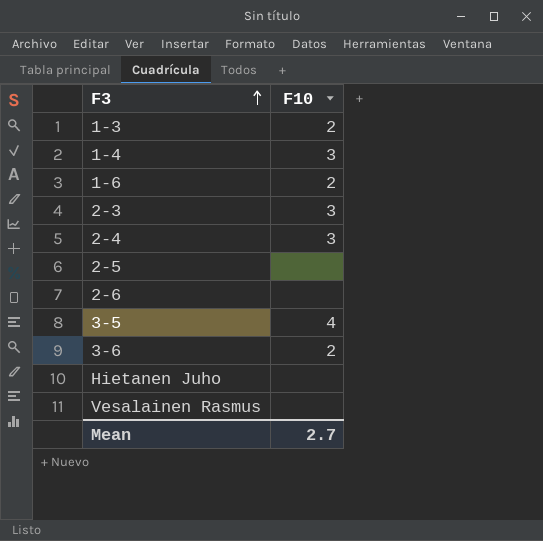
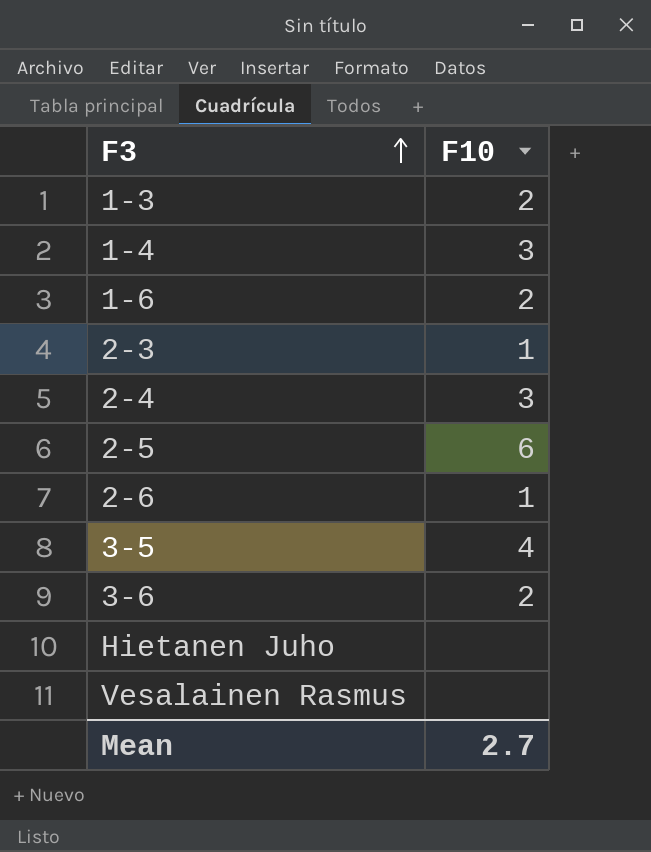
2-3 | F10: 3 -> 1
2-5 | F10: none -> 6
2-6 | F10: none -> 1

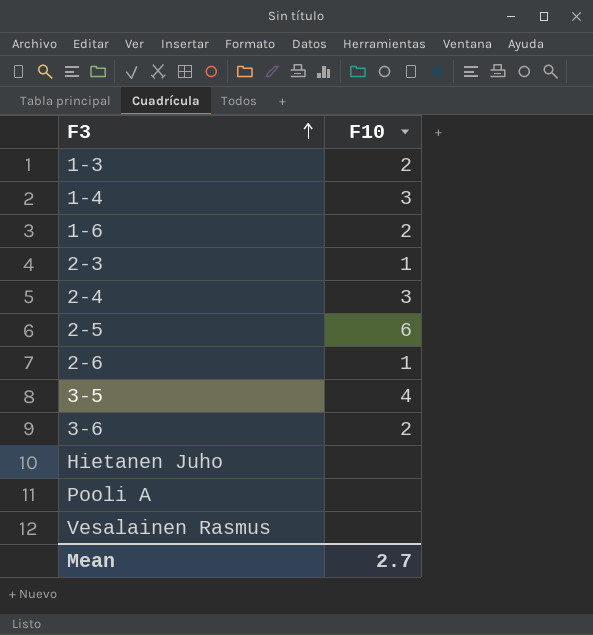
row Pooli A: none -> none

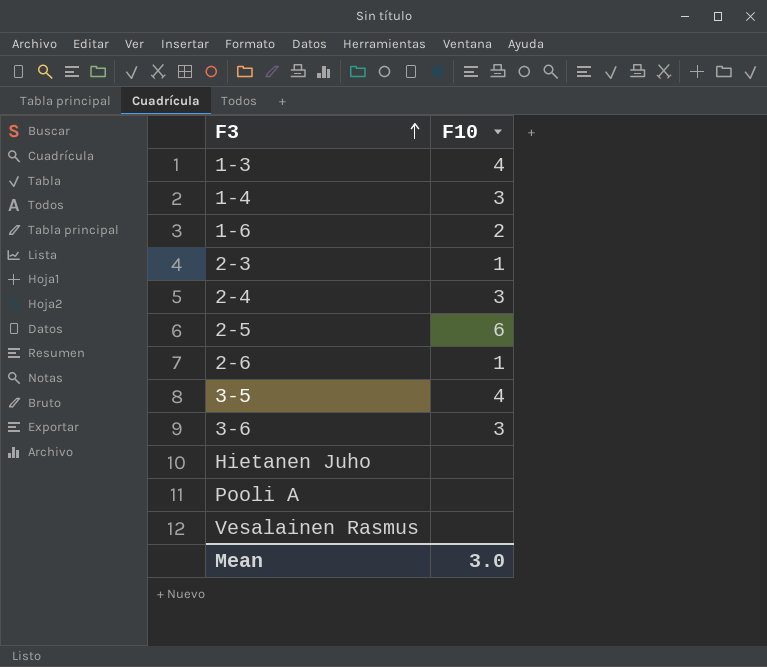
1-3 | F10: 2 -> 4
3-6 | F10: 2 -> 3
Mean | F10: 2.7 -> 3.0

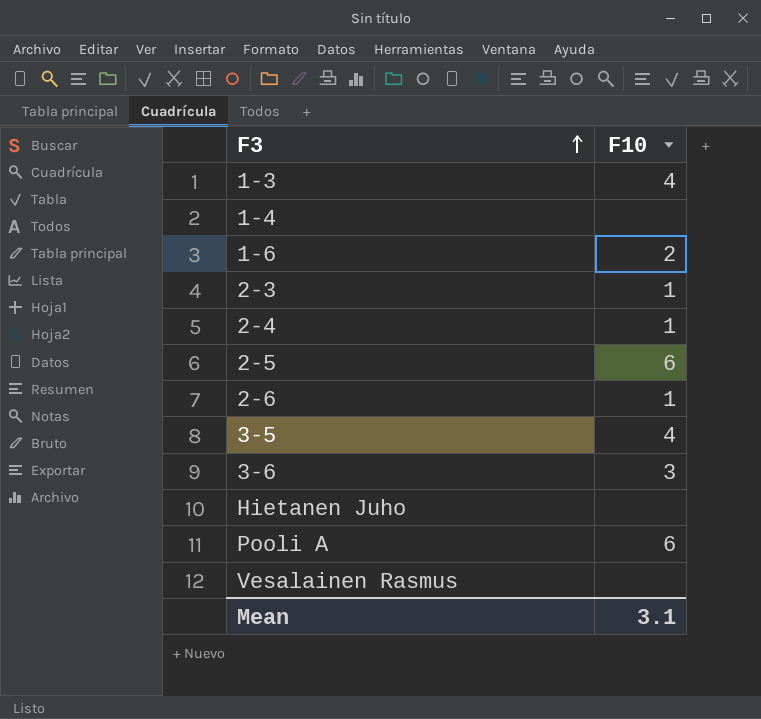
1-4 | F10: 3 -> none
2-4 | F10: 3 -> 1
Pooli A | F10: none -> 6
Mean | F10: 3.0 -> 3.1

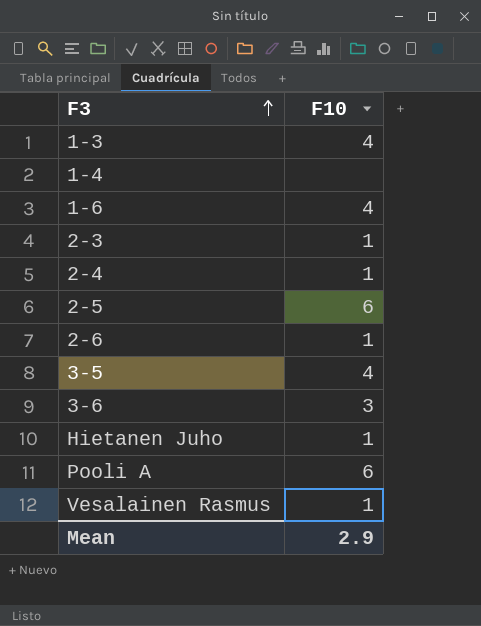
1-6 | F10: 2 -> 4
Hietanen Juho | F10: none -> 1
Vesalainen Rasmus | F10: none -> 1
Mean | F10: 3.1 -> 2.9

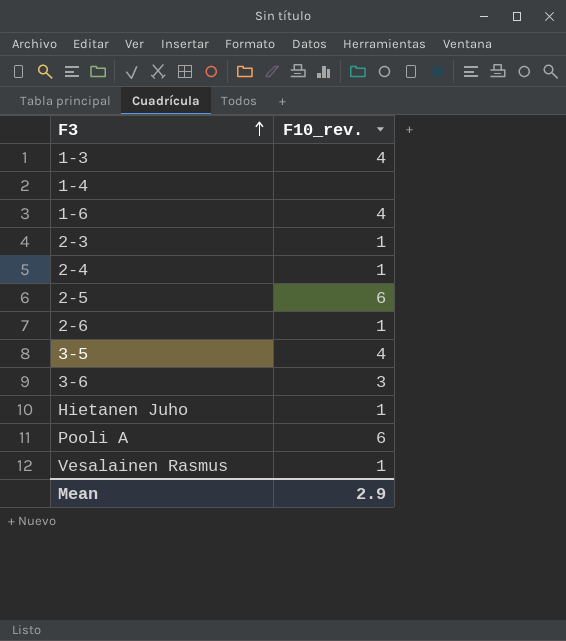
column name: F10 -> F10_rev.

